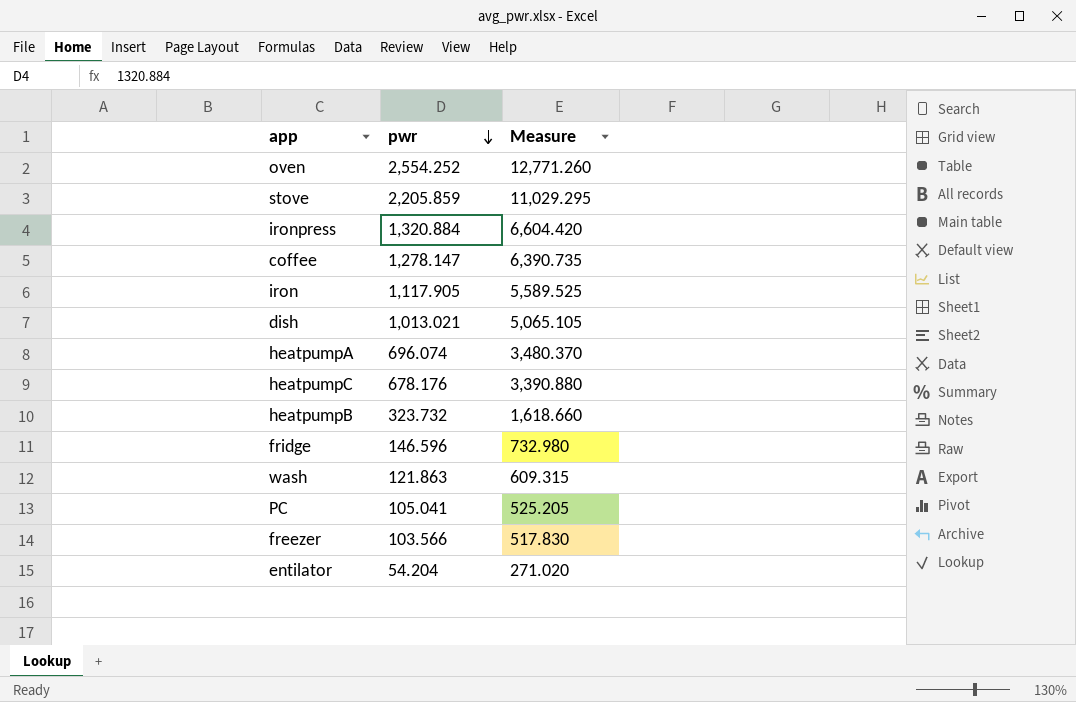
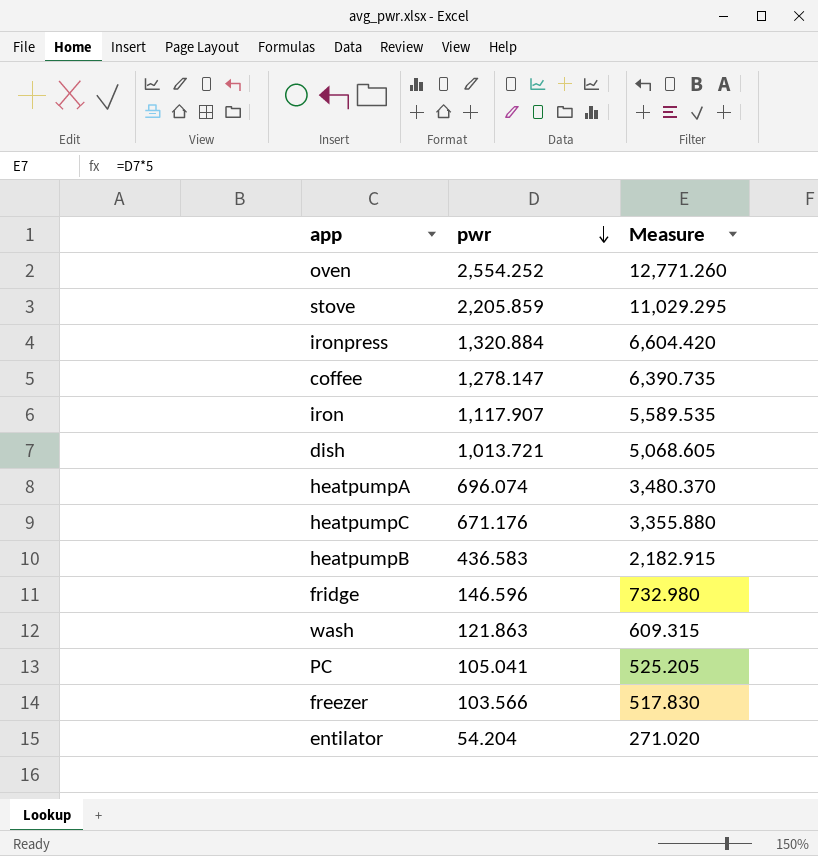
iron | pwr: 1,117.905 -> 1,117.907
iron | Measure: 5,589.525 -> 5,589.535
dish | pwr: 1,013.021 -> 1,013.721
dish | Measure: 5,065.105 -> 5,068.605
heatpumpC | pwr: 678.176 -> 671.176
heatpumpC | Measure: 3,390.880 -> 3,355.880
heatpumpB | pwr: 323.732 -> 436.583
heatpumpB | Measure: 1,618.660 -> 2,182.915

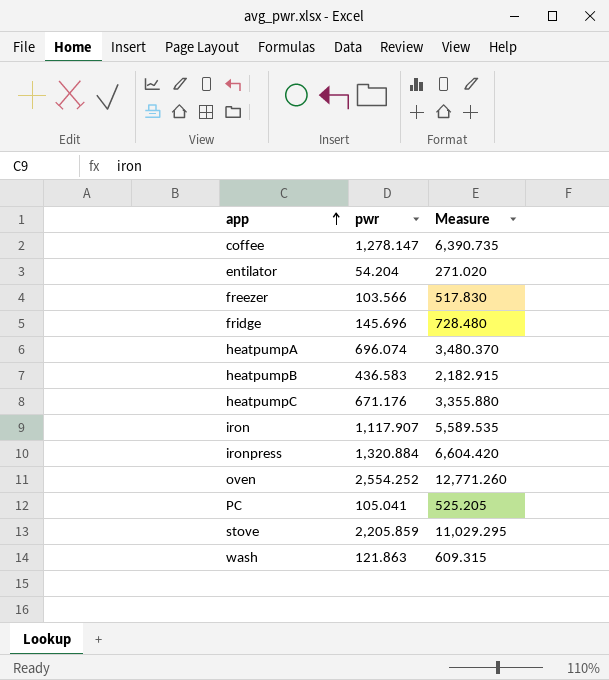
row order: pwr descending -> app ascending
row dish: 1,013.721 | 5,068.605 -> none
fridge | pwr: 146.596 -> 145.696
fridge | Measure: 732.980 -> 728.480

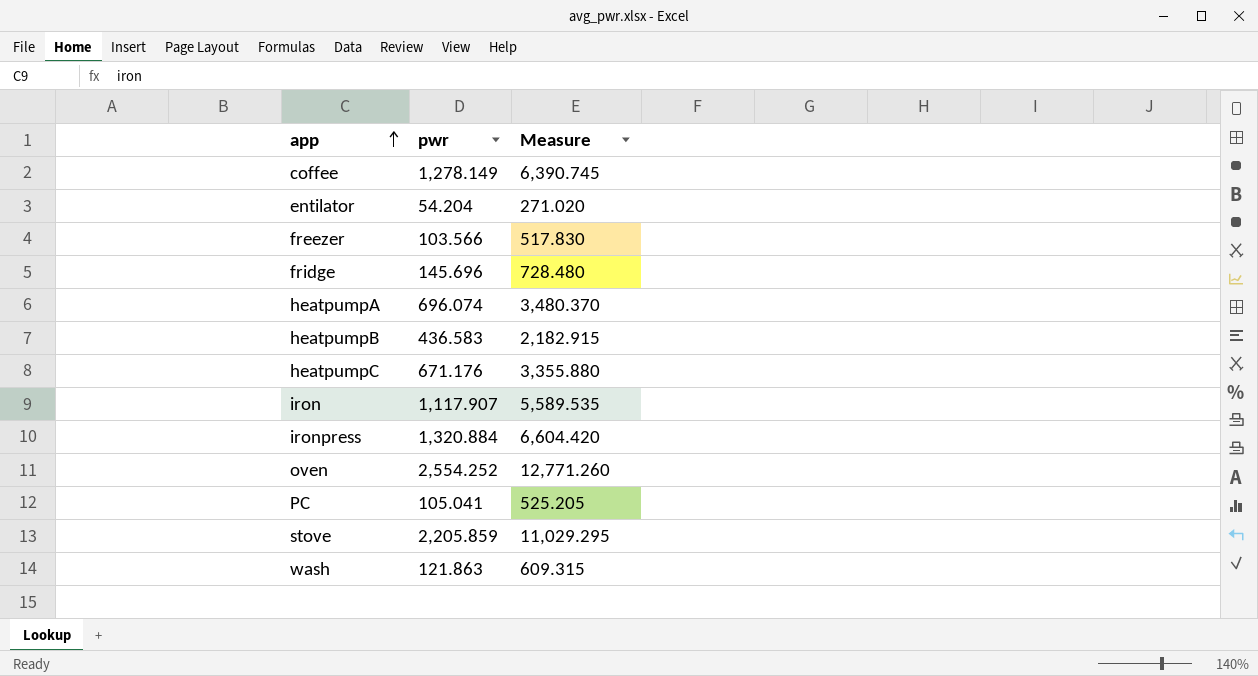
coffee | pwr: 1,278.147 -> 1,278.149
coffee | Measure: 6,390.735 -> 6,390.745

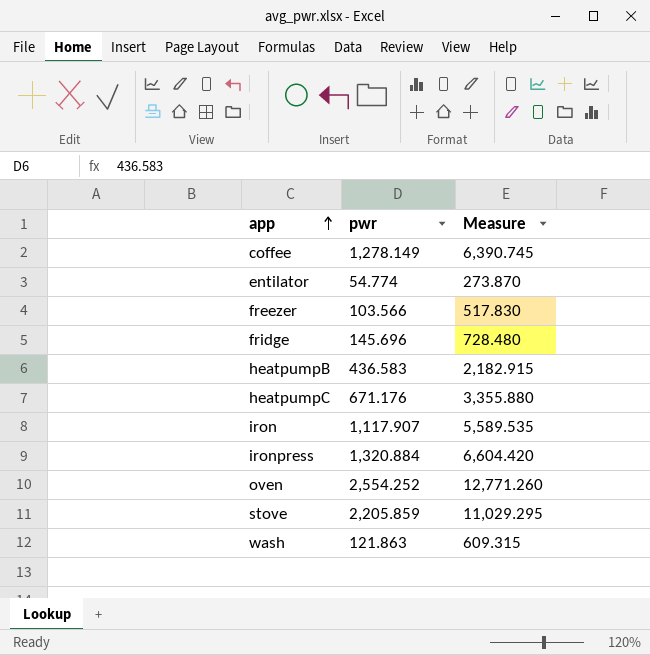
row heatpumpA: 696.074 | 3,480.370 -> none
row PC: 105.041 | 525.205 -> none
entilator | pwr: 54.204 -> 54.774
entilator | Measure: 271.020 -> 273.870

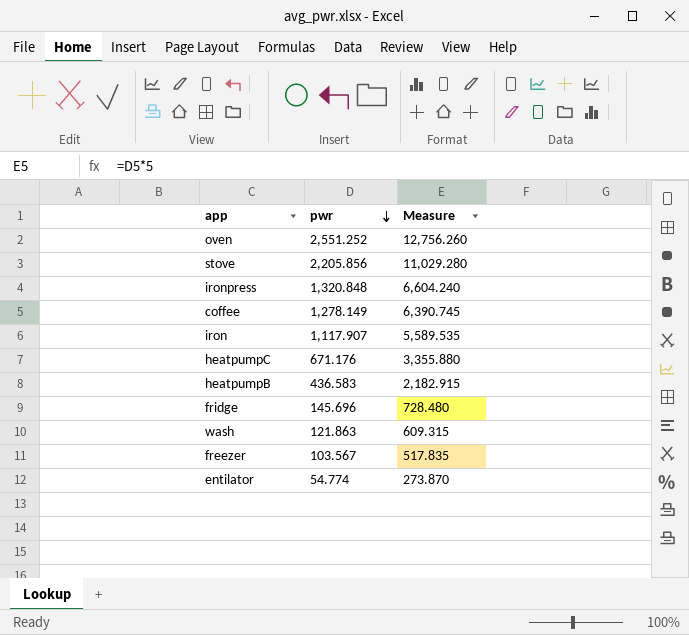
row order: app ascending -> pwr descending
oven | pwr: 2,554.252 -> 2,551.252
oven | Measure: 12,771.260 -> 12,756.260
stove | pwr: 2,205.859 -> 2,205.856
stove | Measure: 11,029.295 -> 11,029.280
ironpress | pwr: 1,320.884 -> 1,320.848
ironpress | Measure: 6,604.420 -> 6,604.240
freezer | pwr: 103.566 -> 103.567
freezer | Measure: 517.830 -> 517.835

